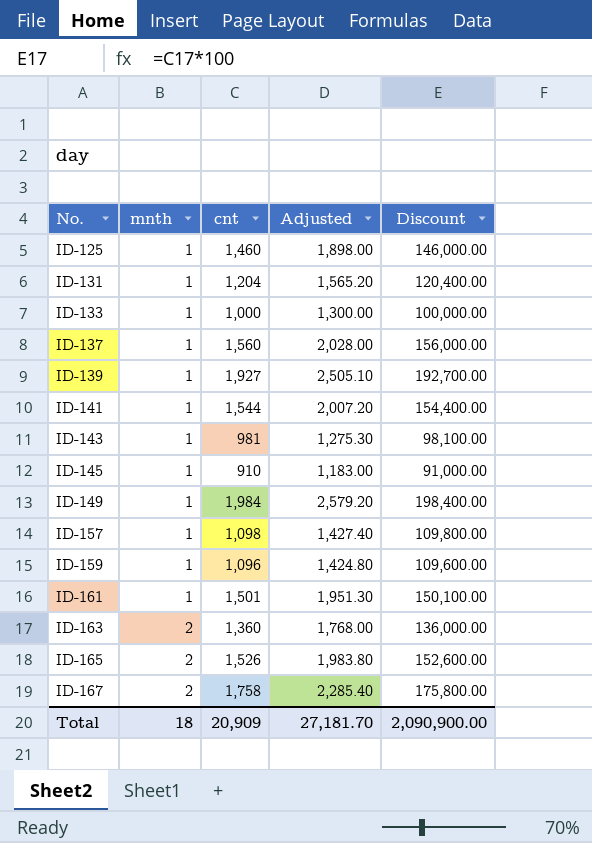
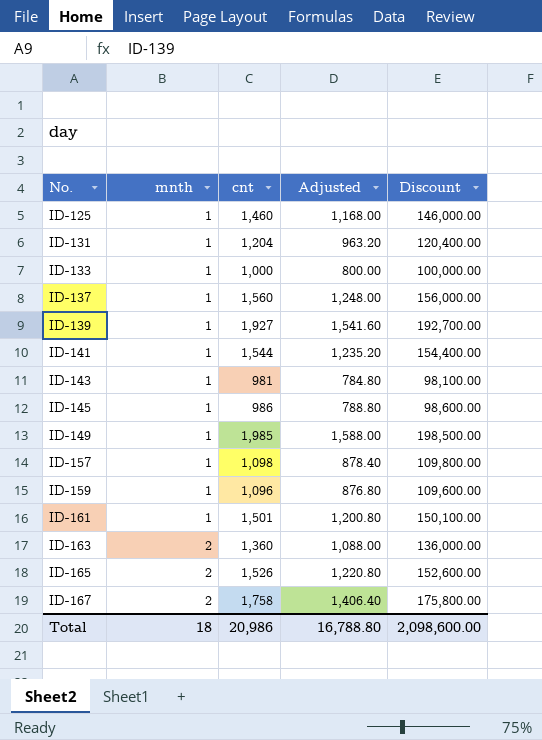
column Adjusted | formula: [cnt] * 1.3 -> [cnt] * 0.8
ID-145 | cnt: 910 -> 986
ID-145 | Discount: 91,000.00 -> 98,600.00
ID-149 | cnt: 1,984 -> 1,985
ID-149 | Discount: 198,400.00 -> 198,500.00
Total | cnt: 20,909 -> 20,986
Total | Adjusted: 27,181.70 -> 16,788.80
Total | Discount: 2,090,900.00 -> 2,098,600.00

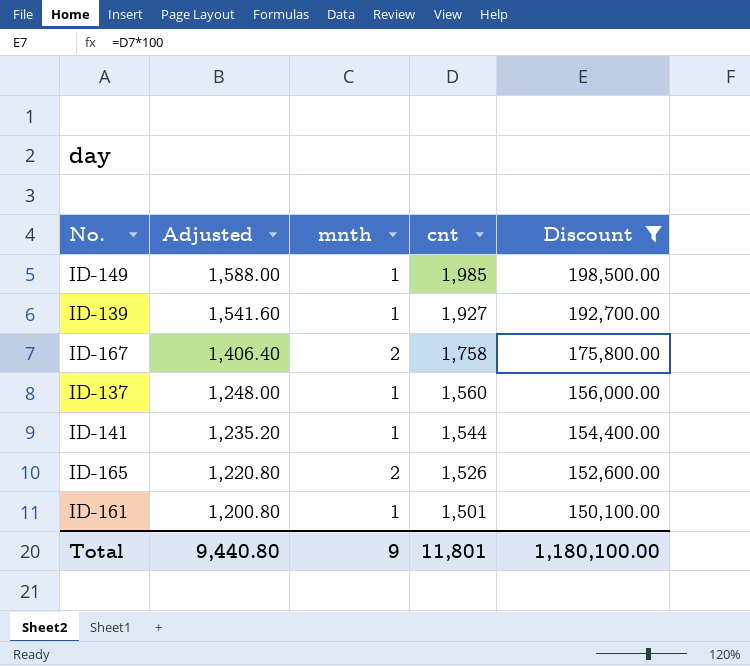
filter: none -> Discount >= 150,100.00
row order: No. ascending -> Adjusted descending
column Adjusted | position: 4 -> 2
Total | Adjusted: 16,788.80 -> 9,440.80
Total | mnth: 18 -> 9
Total | cnt: 20,986 -> 11,801
Total | Discount: 2,098,600.00 -> 1,180,100.00

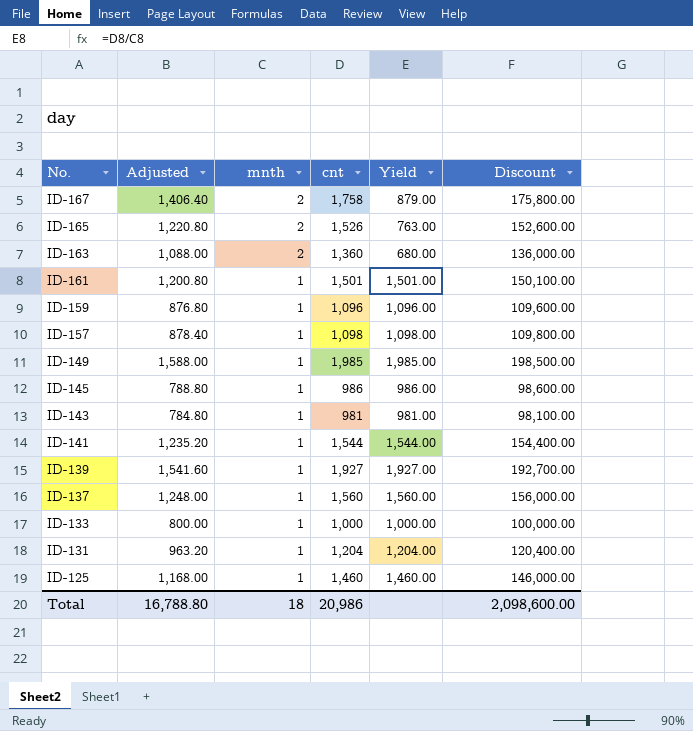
filter: Discount >= 150,100.00 -> none
row order: Adjusted descending -> No. descending
column Yield | formula: none -> [cnt] / [mnth]
Total | Adjusted: 9,440.80 -> 16,788.80
Total | mnth: 9 -> 18
Total | cnt: 11,801 -> 20,986
Total | Discount: 1,180,100.00 -> 2,098,600.00

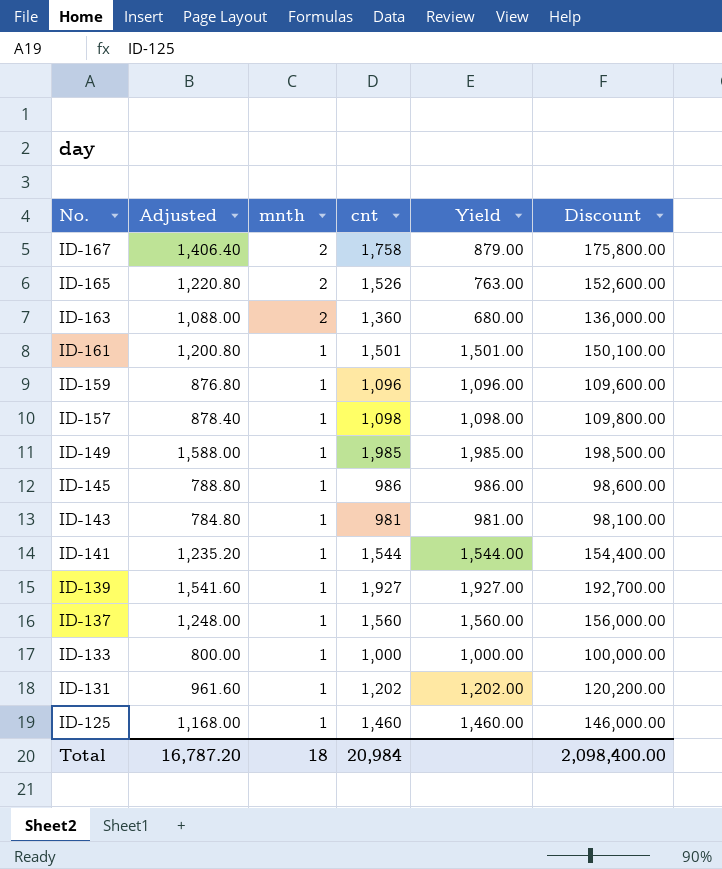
ID-131 | Adjusted: 963.20 -> 961.60
ID-131 | cnt: 1,204 -> 1,202
ID-131 | Yield: 1,204.00 -> 1,202.00
ID-131 | Discount: 120,400.00 -> 120,200.00
Total | Adjusted: 16,788.80 -> 16,787.20
Total | cnt: 20,986 -> 20,984
Total | Discount: 2,098,600.00 -> 2,098,400.00

